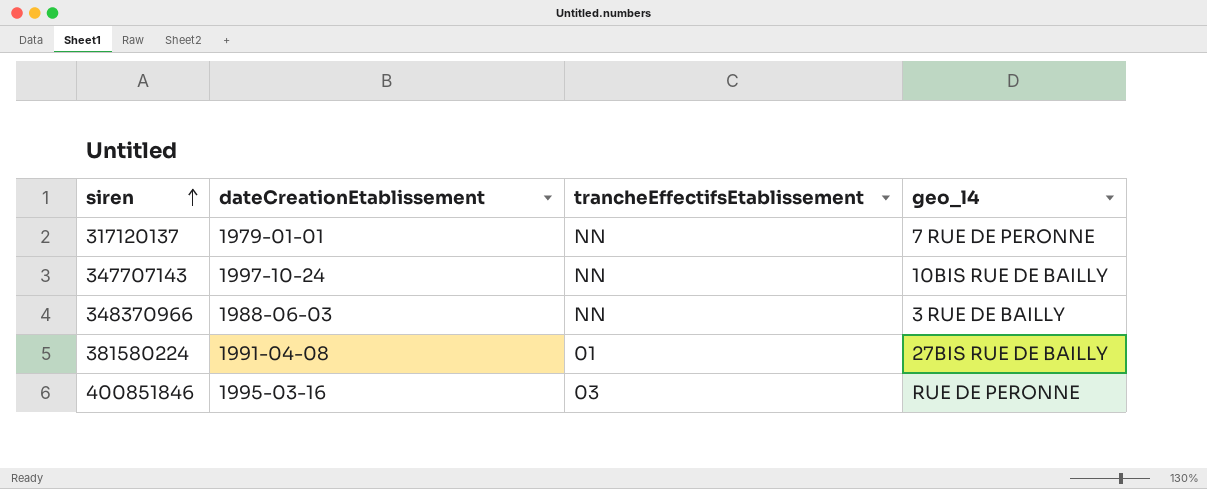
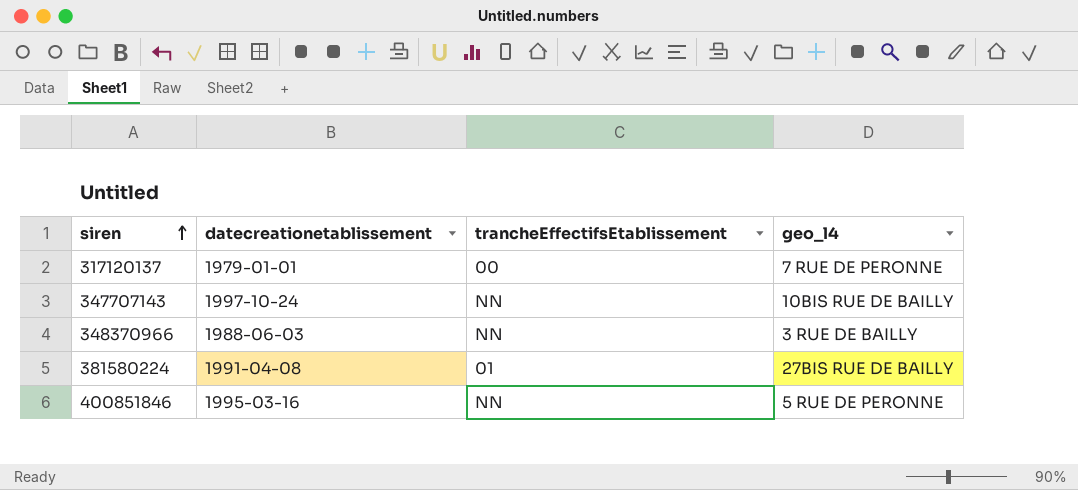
column name: dateCreationEtablissement -> datecreationetablissement
317120137 | trancheEffectifsEtablissement: NN -> 00
400851846 | trancheEffectifsEtablissement: 03 -> NN
400851846 | geo_l4: RUE DE PERONNE -> 5 RUE DE PERONNE

